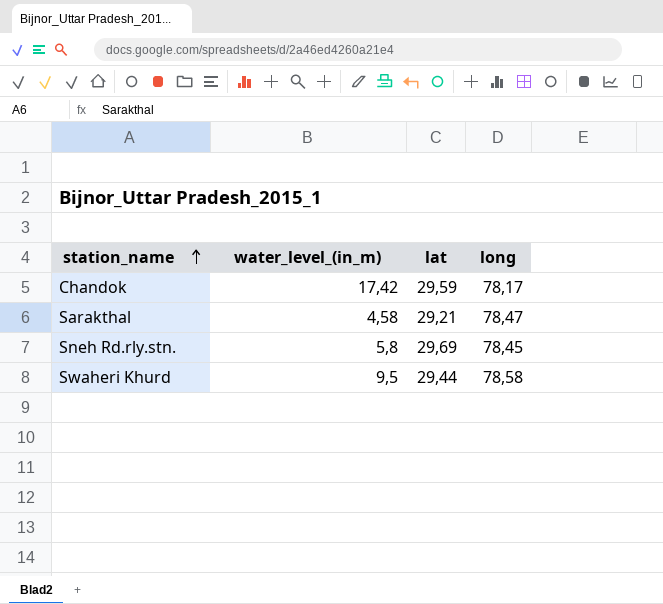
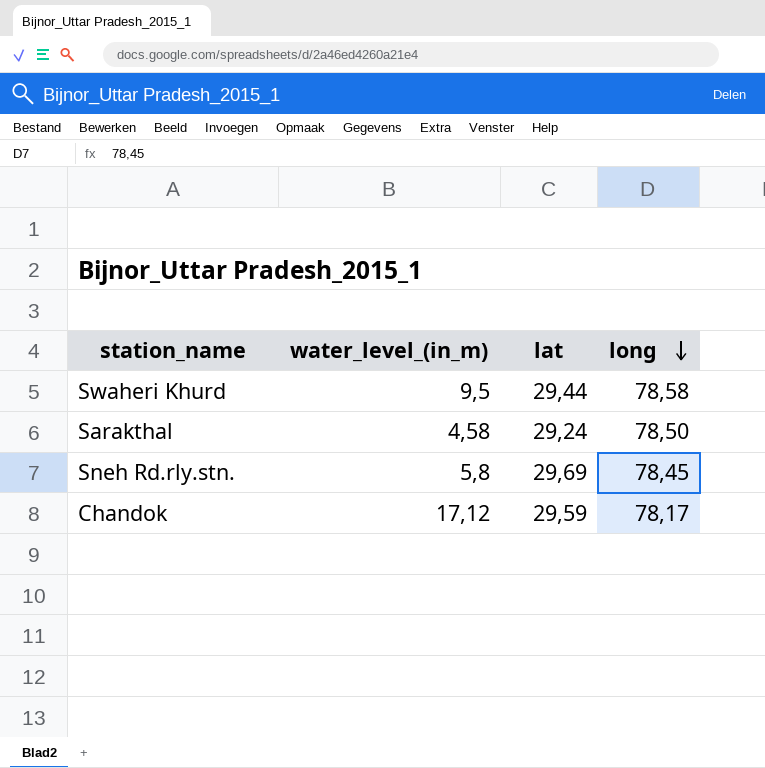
row order: station_name ascending -> long descending
Sarakthal | lat: 29,21 -> 29,24
Sarakthal | long: 78,47 -> 78,50
Chandok | water_level_(in_m): 17,42 -> 17,12

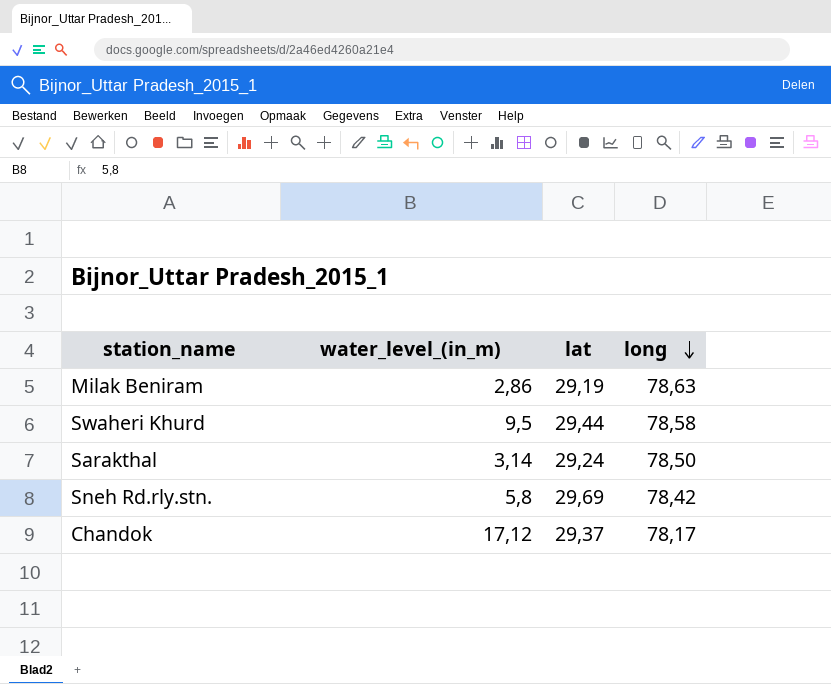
row Milak Beniram: none -> 2,86 | 29,19 | 78,63
Sarakthal | water_level_(in_m): 4,58 -> 3,14
Sneh Rd.rly.stn. | long: 78,45 -> 78,42
Chandok | lat: 29,59 -> 29,37

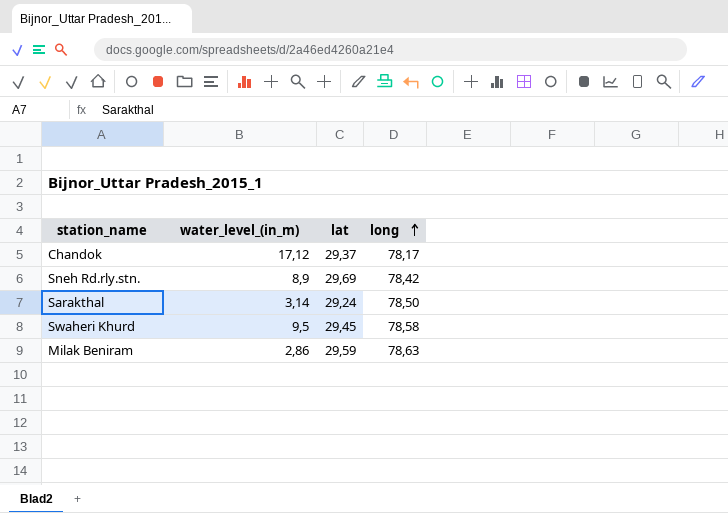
row order: long descending -> long ascending
Sneh Rd.rly.stn. | water_level_(in_m): 5,8 -> 8,9
Swaheri Khurd | lat: 29,44 -> 29,45
Milak Beniram | lat: 29,19 -> 29,59

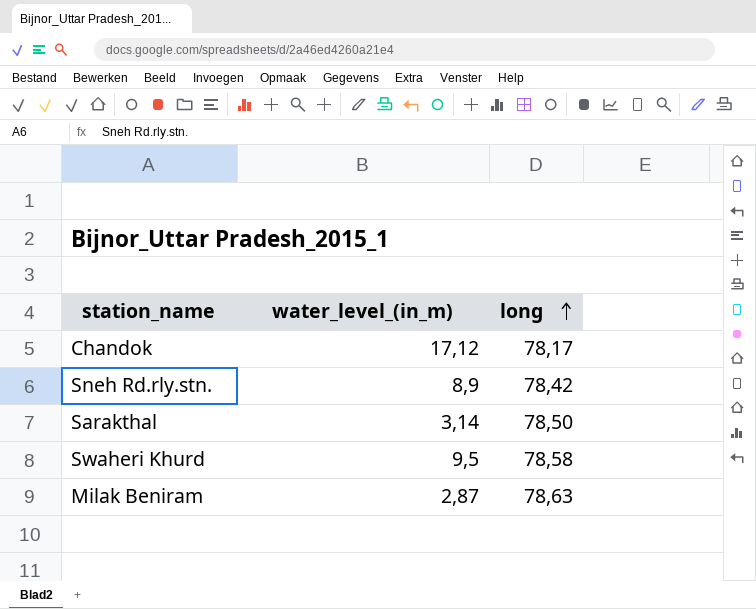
column lat | position: 3 -> none
Milak Beniram | water_level_(in_m): 2,86 -> 2,87

